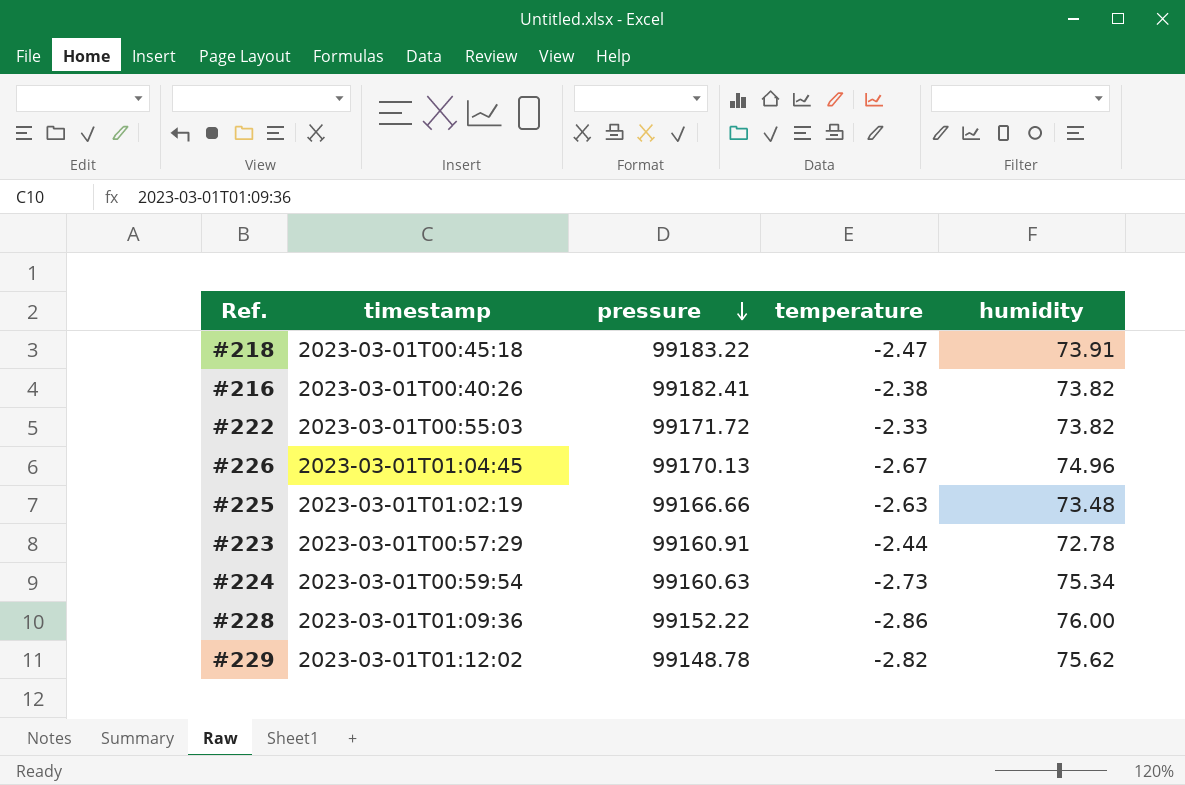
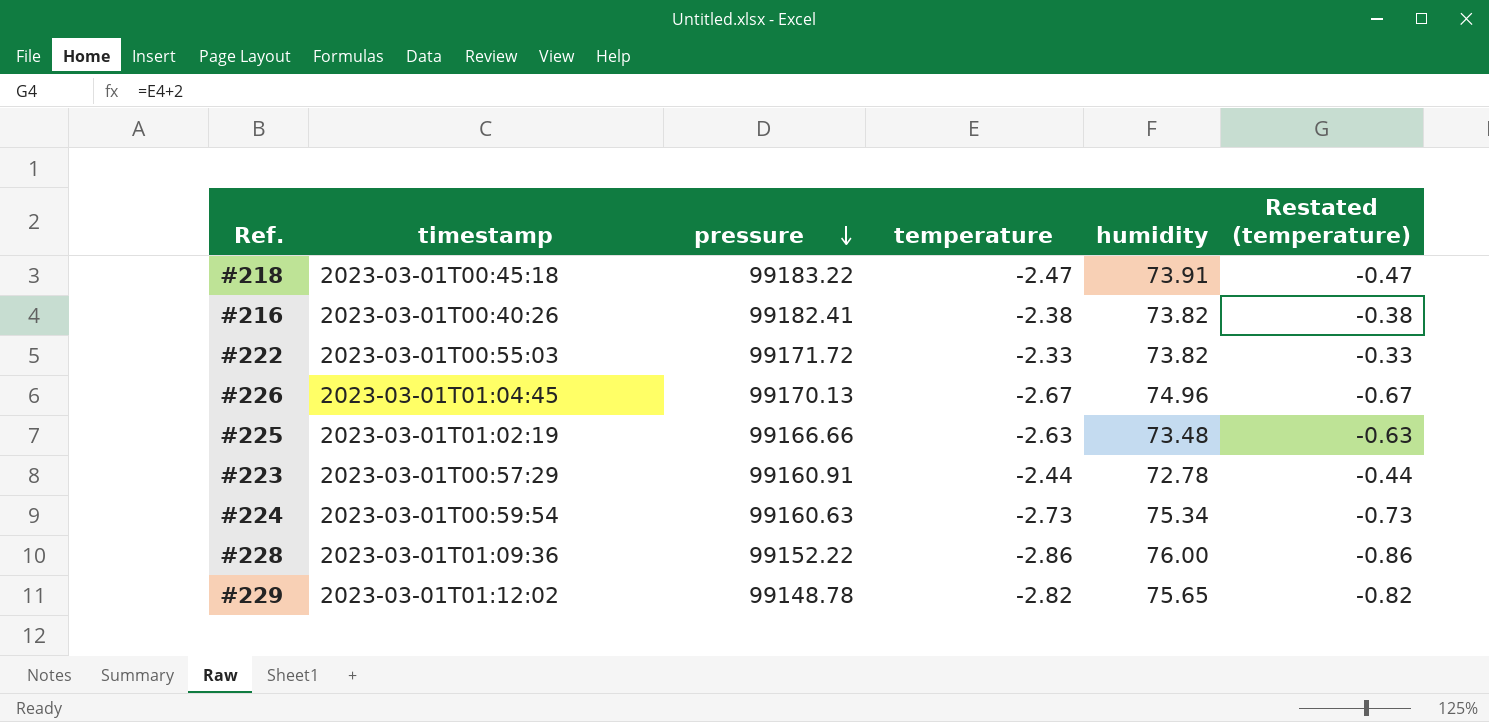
column Restated (temperature) | formula: none -> [temperature] + 2
#229 | humidity: 75.62 -> 75.65

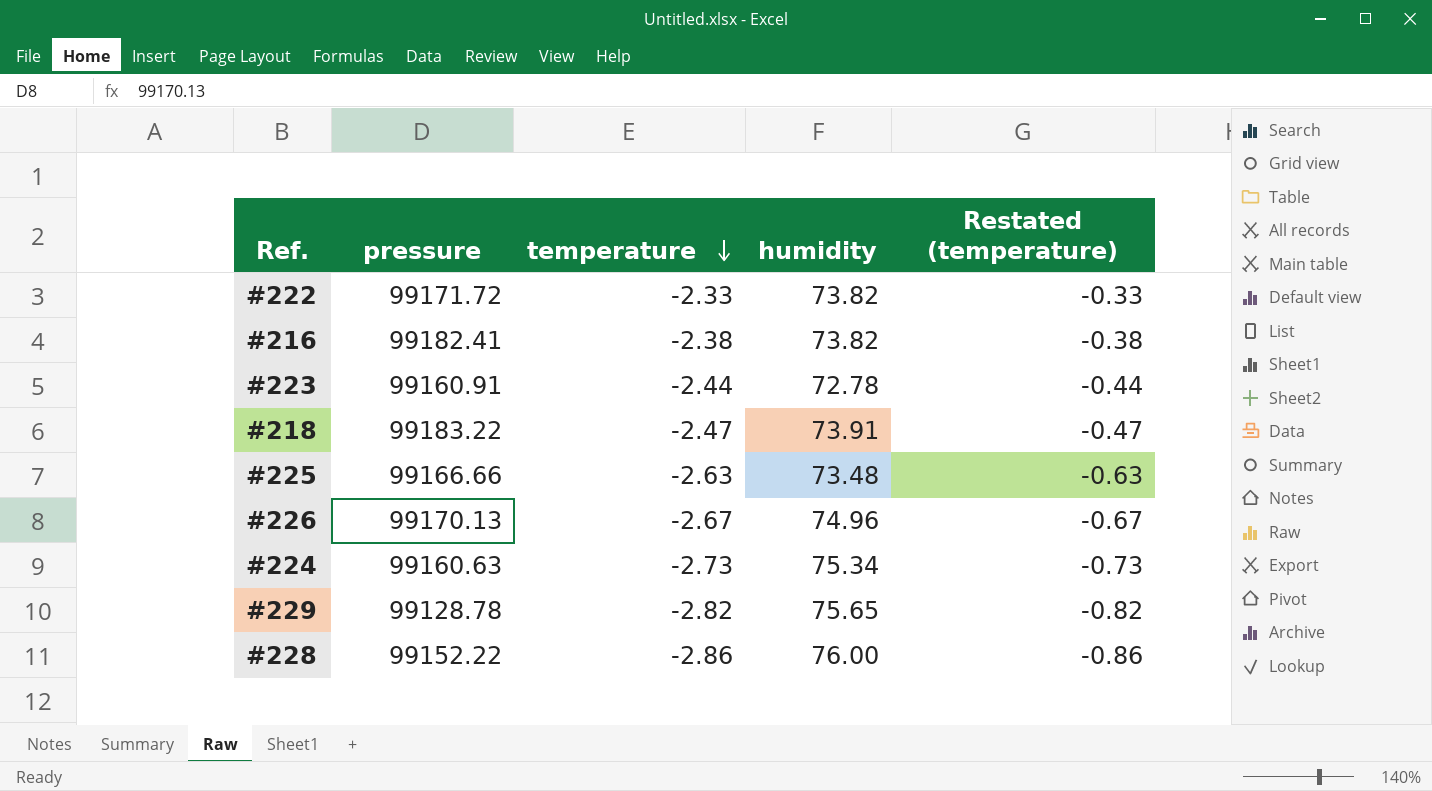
row order: pressure descending -> temperature descending
column timestamp | position: 2 -> none
#229 | pressure: 99148.78 -> 99128.78

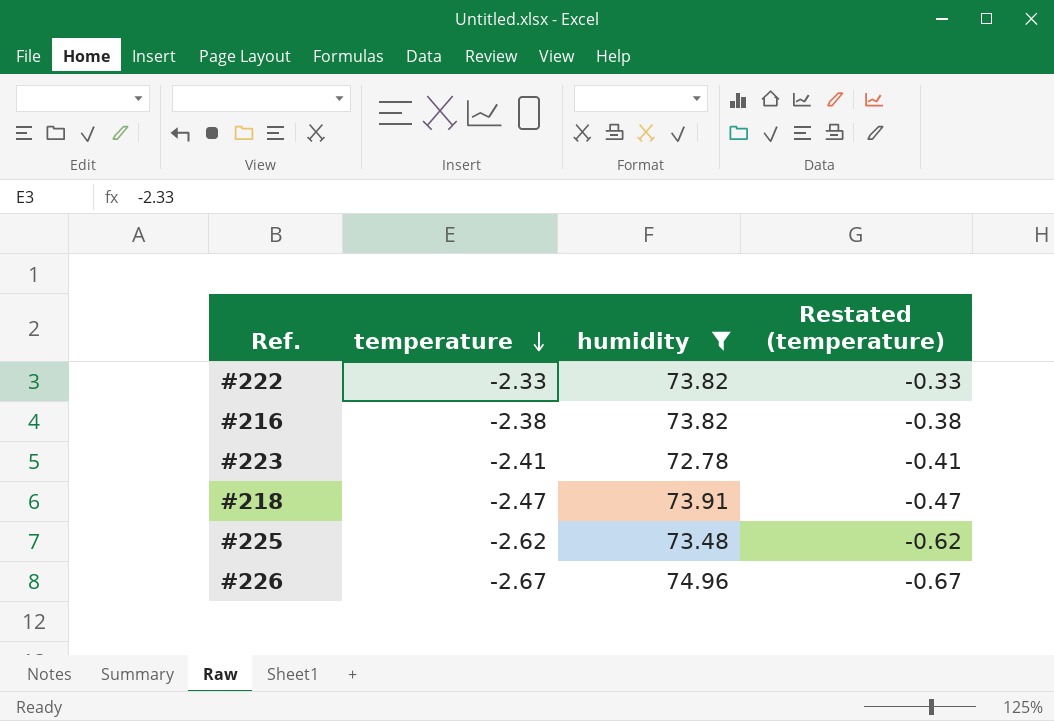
filter: none -> humidity <= 74.96
column pressure | position: 2 -> none
#223 | temperature: -2.44 -> -2.41
#223 | Restated (temperature): -0.44 -> -0.41
#225 | temperature: -2.63 -> -2.62
#225 | Restated (temperature): -0.63 -> -0.62

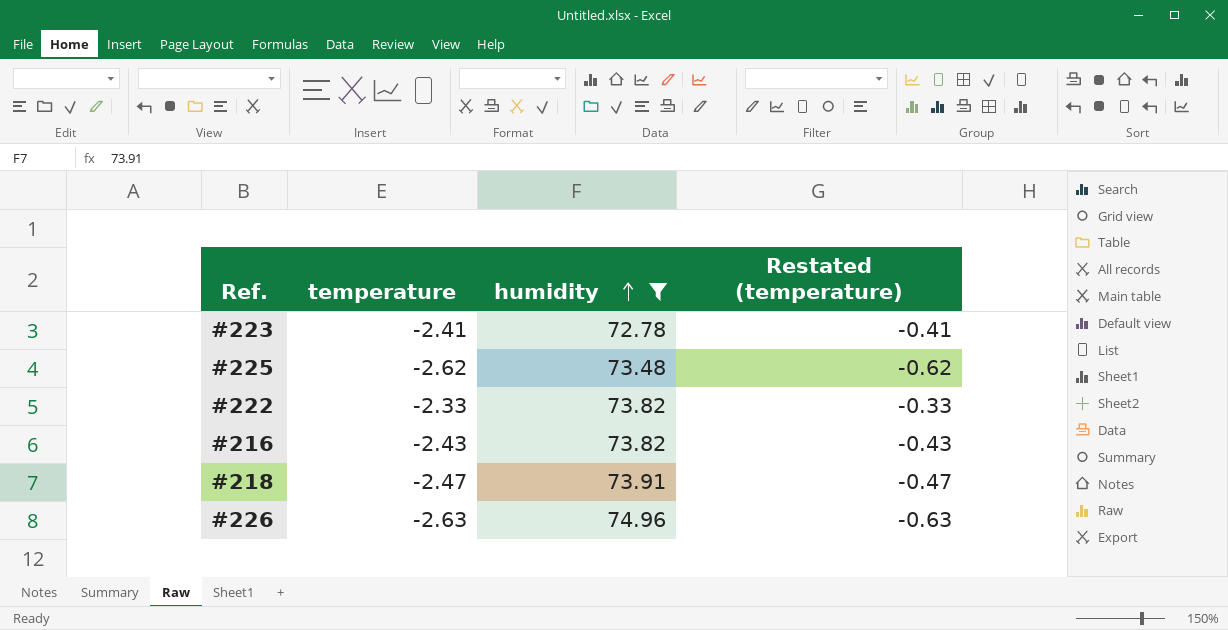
row order: temperature descending -> humidity ascending
#216 | temperature: -2.38 -> -2.43
#216 | Restated (temperature): -0.38 -> -0.43
#226 | temperature: -2.67 -> -2.63
#226 | Restated (temperature): -0.67 -> -0.63

